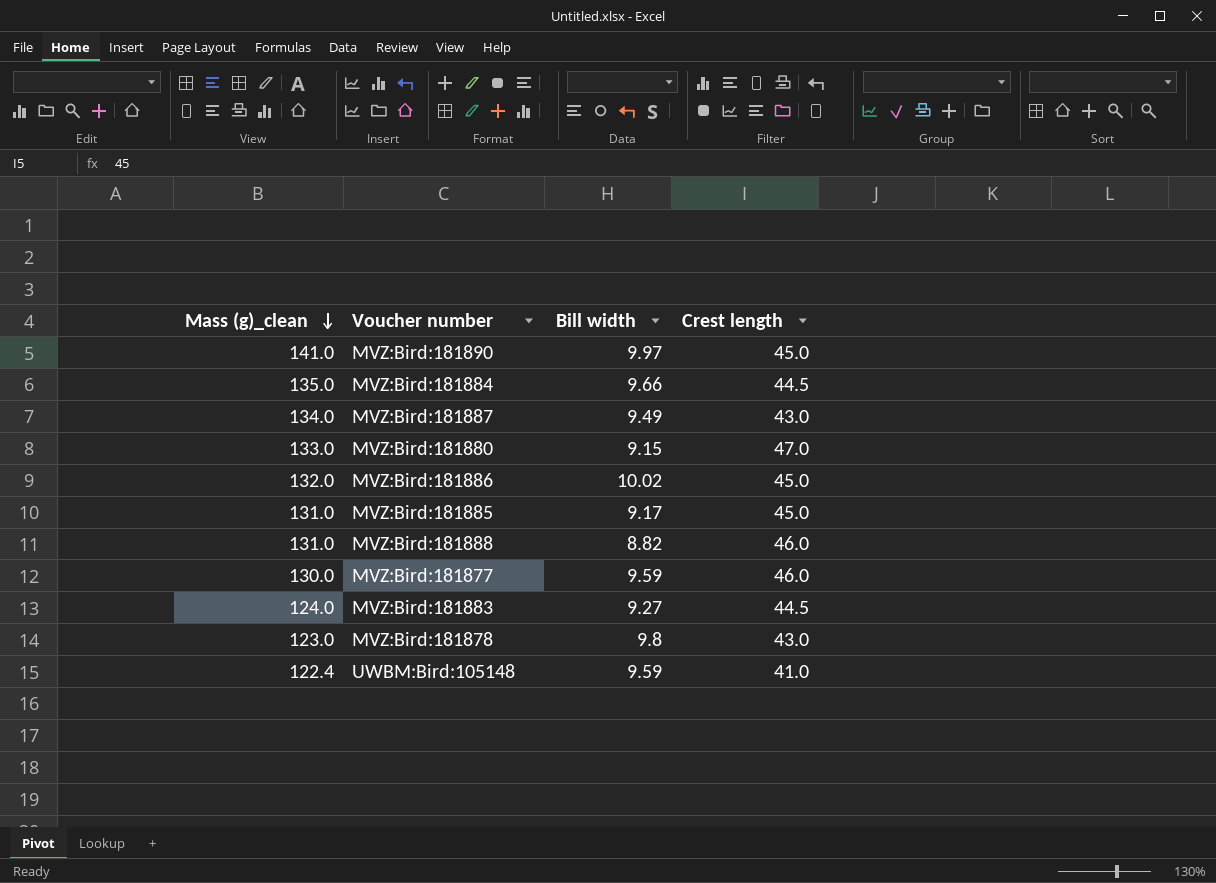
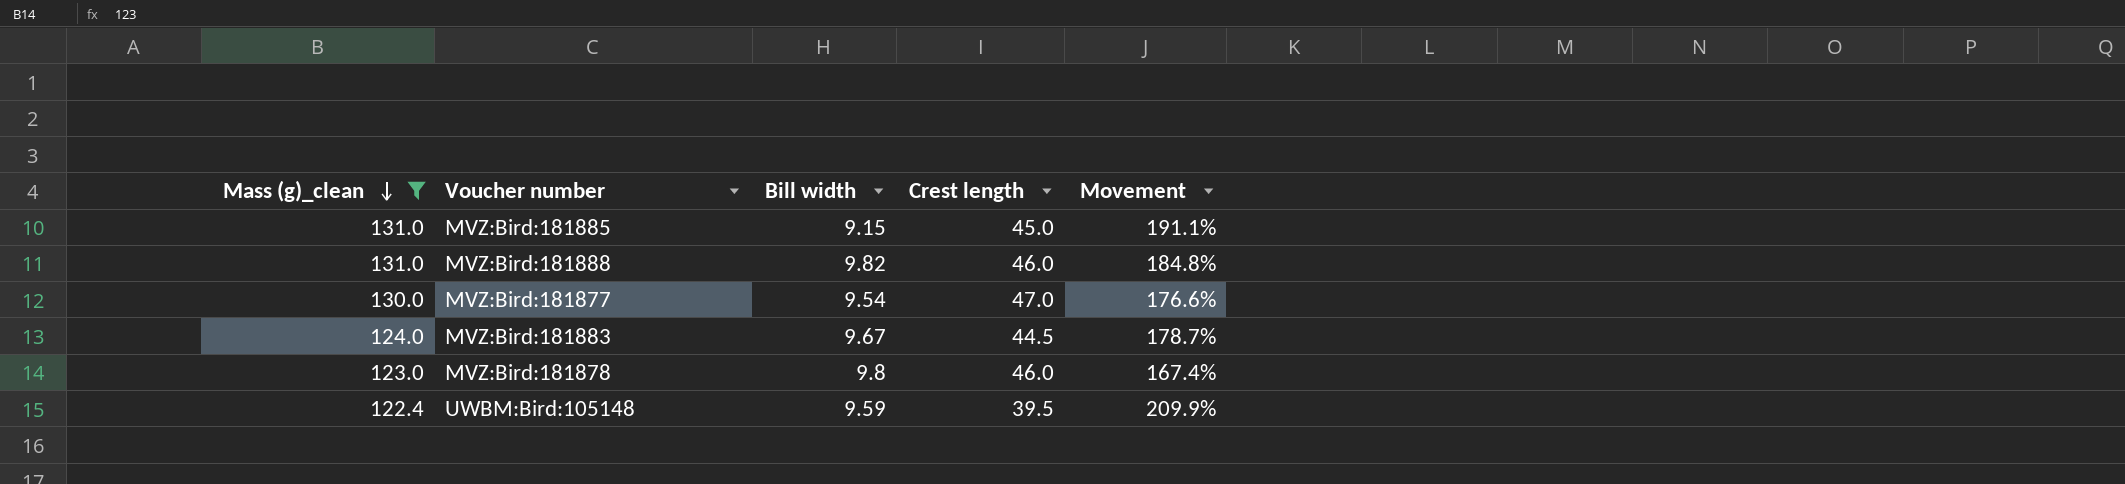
filter: none -> Mass (g)_clean <= 131.0
column Movement | formula: none -> ([Mass (g)_clean] - [Crest length]) / [Crest length]
MVZ:Bird:181885 | Bill width: 9.17 -> 9.15
MVZ:Bird:181888 | Bill width: 8.82 -> 9.82
MVZ:Bird:181877 | Bill width: 9.59 -> 9.54
MVZ:Bird:181877 | Crest length: 46.0 -> 47.0
MVZ:Bird:181883 | Bill width: 9.27 -> 9.67
MVZ:Bird:181878 | Crest length: 43.0 -> 46.0
UWBM:Bird:105148 | Crest length: 41.0 -> 39.5

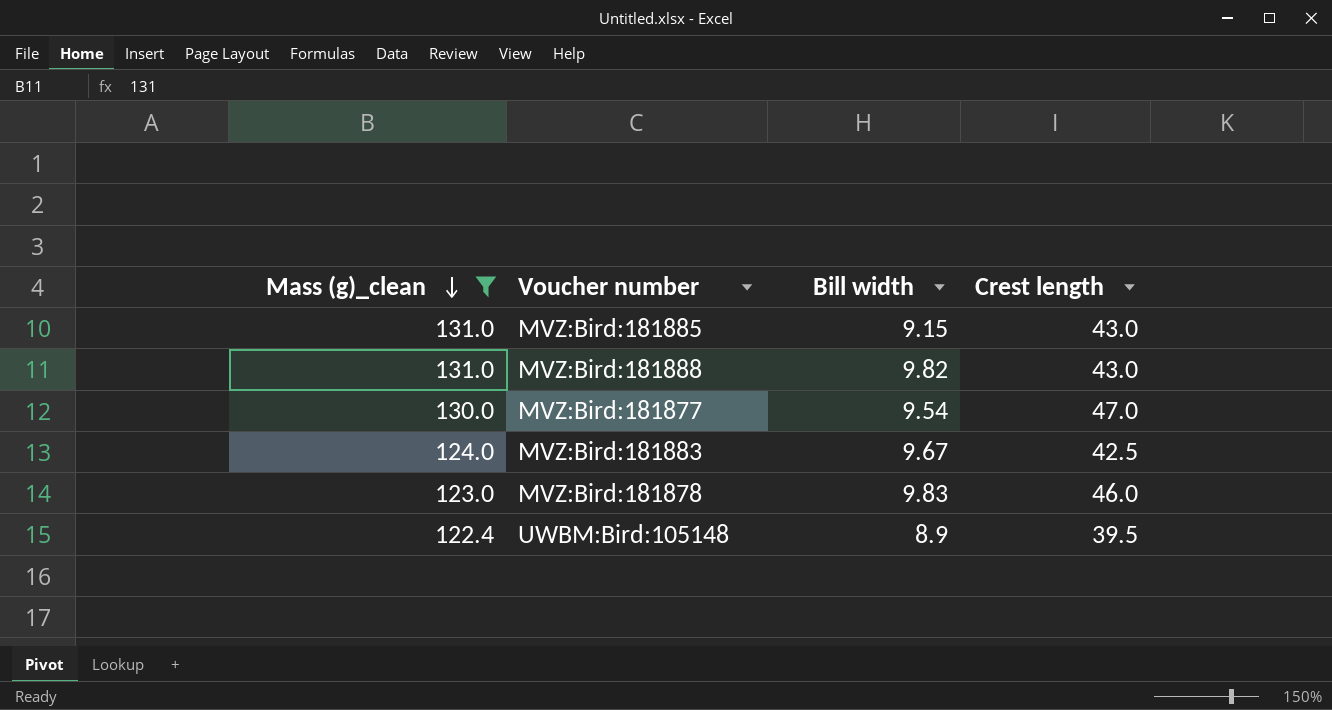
column Movement | formula: ([Mass (g)_clean] - [Crest length]) / [Crest length] -> none
MVZ:Bird:181885 | Crest length: 45.0 -> 43.0
MVZ:Bird:181888 | Crest length: 46.0 -> 43.0
MVZ:Bird:181883 | Crest length: 44.5 -> 42.5
MVZ:Bird:181878 | Bill width: 9.8 -> 9.83
UWBM:Bird:105148 | Bill width: 9.59 -> 8.9

